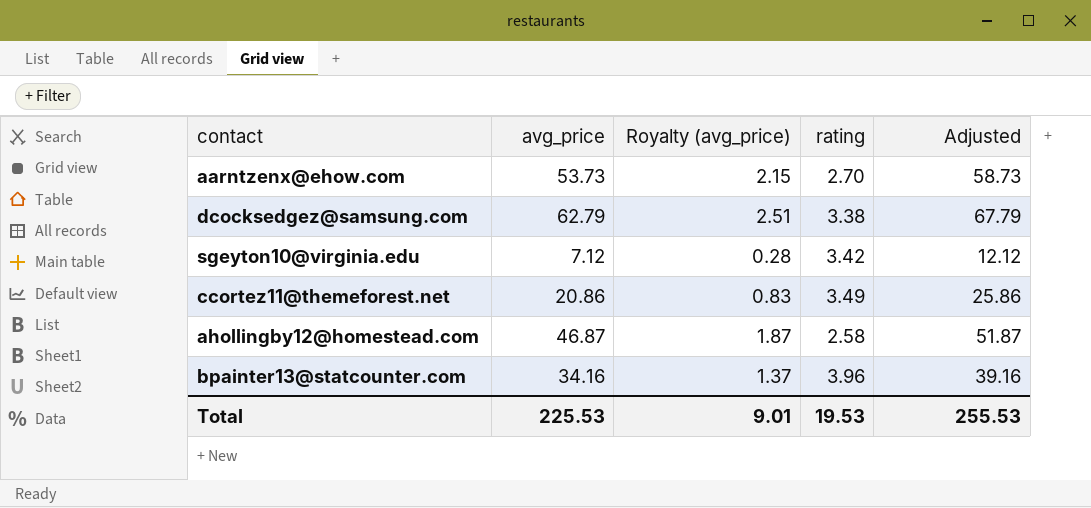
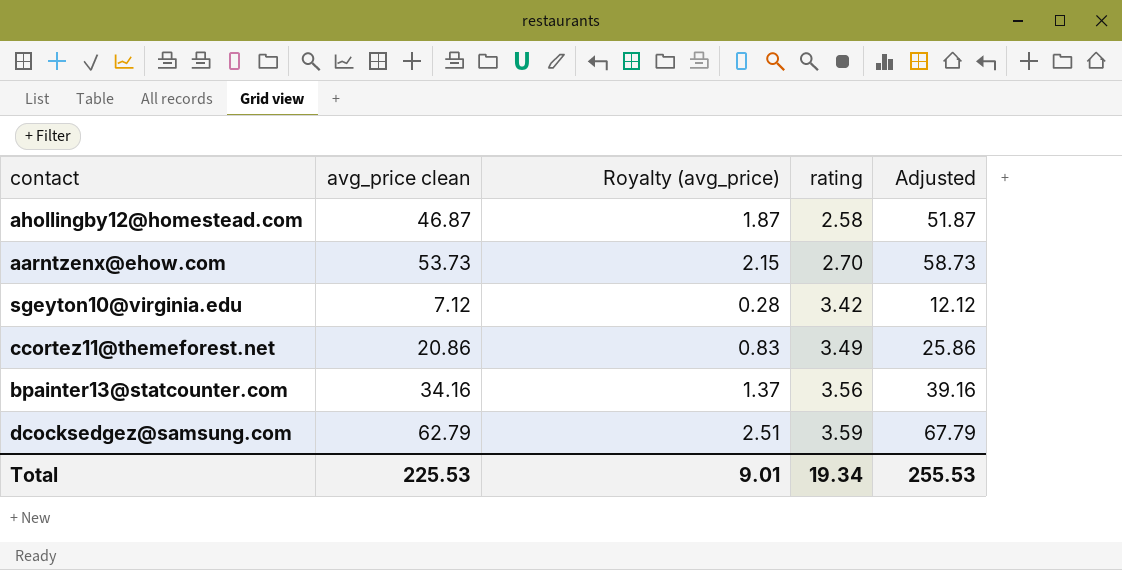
row order: none -> rating ascending
column name: avg_price -> avg_price clean
bpainter13@statcounter.com | rating: 3.96 -> 3.56
dcocksedgez@samsung.com | rating: 3.38 -> 3.59
Total | rating: 19.53 -> 19.34

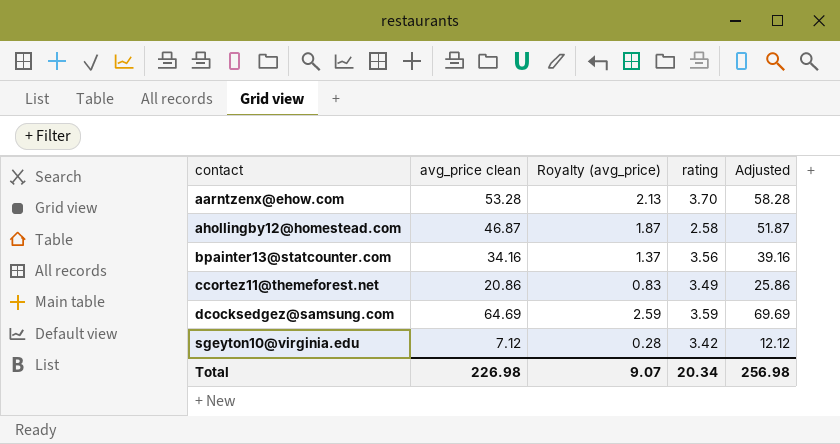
row order: rating ascending -> contact ascending
aarntzenx@ehow.com | avg_price clean: 53.73 -> 53.28
aarntzenx@ehow.com | Royalty (avg_price): 2.15 -> 2.13
aarntzenx@ehow.com | rating: 2.70 -> 3.70
aarntzenx@ehow.com | Adjusted: 58.73 -> 58.28
dcocksedgez@samsung.com | avg_price clean: 62.79 -> 64.69
dcocksedgez@samsung.com | Royalty (avg_price): 2.51 -> 2.59
dcocksedgez@samsung.com | Adjusted: 67.79 -> 69.69
Total | avg_price clean: 225.53 -> 226.98
Total | Royalty (avg_price): 9.01 -> 9.07
Total | rating: 19.34 -> 20.34
Total | Adjusted: 255.53 -> 256.98

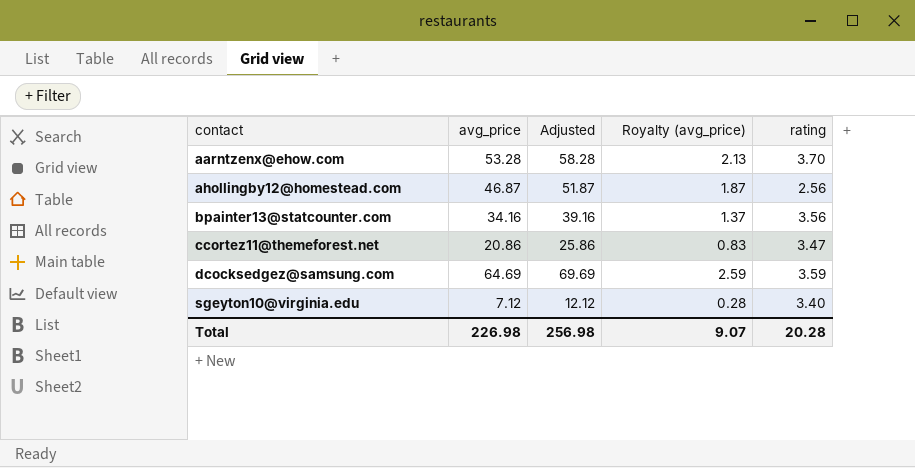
column name: avg_price clean -> avg_price
column Adjusted | position: 5 -> 3
ahollingby12@homestead.com | rating: 2.58 -> 2.56
ccortez11@themeforest.net | rating: 3.49 -> 3.47
sgeyton10@virginia.edu | rating: 3.42 -> 3.40
Total | rating: 20.34 -> 20.28

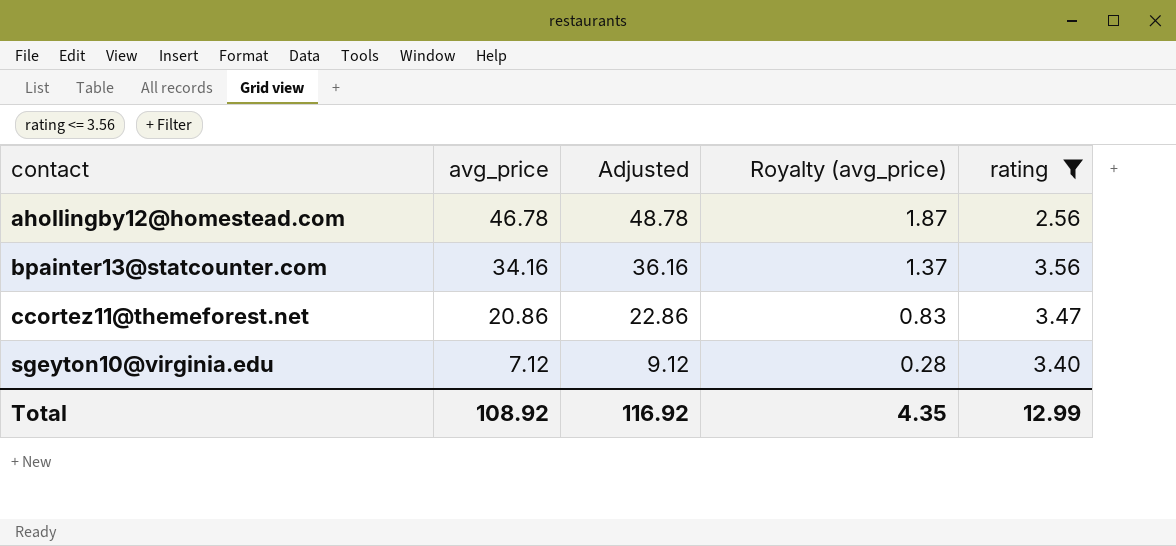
filter: none -> rating <= 3.56
column Adjusted | formula: [avg_price] + 5 -> [avg_price] + 2
ahollingby12@homestead.com | avg_price: 46.87 -> 46.78
Total | avg_price: 226.98 -> 108.92
Total | Adjusted: 256.98 -> 116.92
Total | Royalty (avg_price): 9.07 -> 4.35
Total | rating: 20.28 -> 12.99

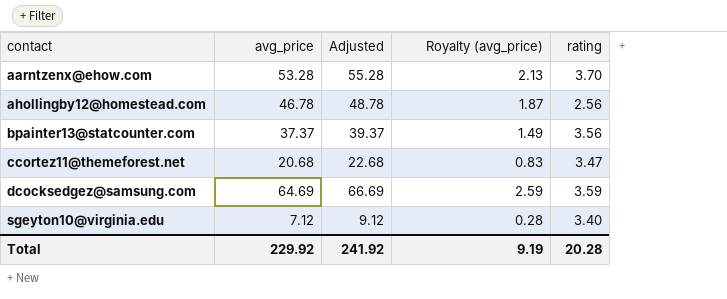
filter: rating <= 3.56 -> none
bpainter13@statcounter.com | avg_price: 34.16 -> 37.37
bpainter13@statcounter.com | Adjusted: 36.16 -> 39.37
bpainter13@statcounter.com | Royalty (avg_price): 1.37 -> 1.49
ccortez11@themeforest.net | avg_price: 20.86 -> 20.68
ccortez11@themeforest.net | Adjusted: 22.86 -> 22.68
Total | avg_price: 108.92 -> 229.92
Total | Adjusted: 116.92 -> 241.92
Total | Royalty (avg_price): 4.35 -> 9.19
Total | rating: 12.99 -> 20.28

